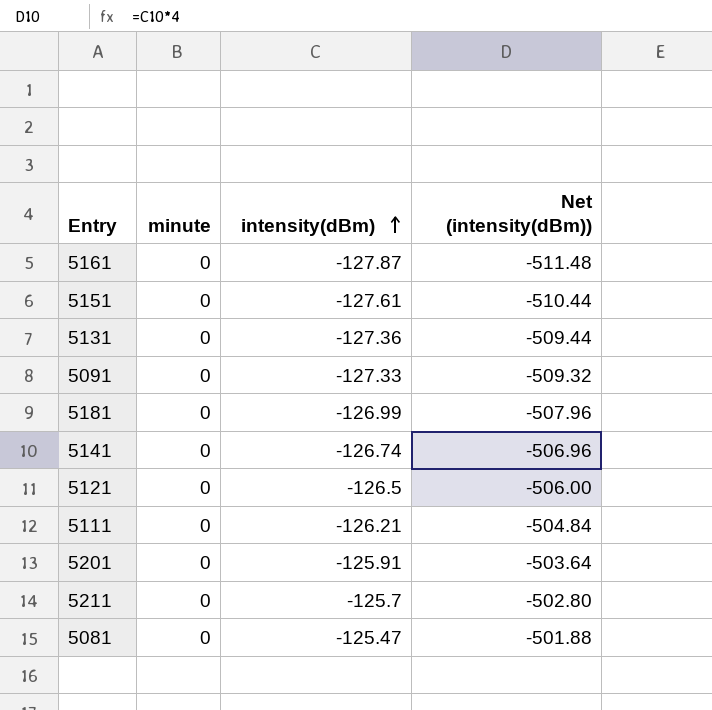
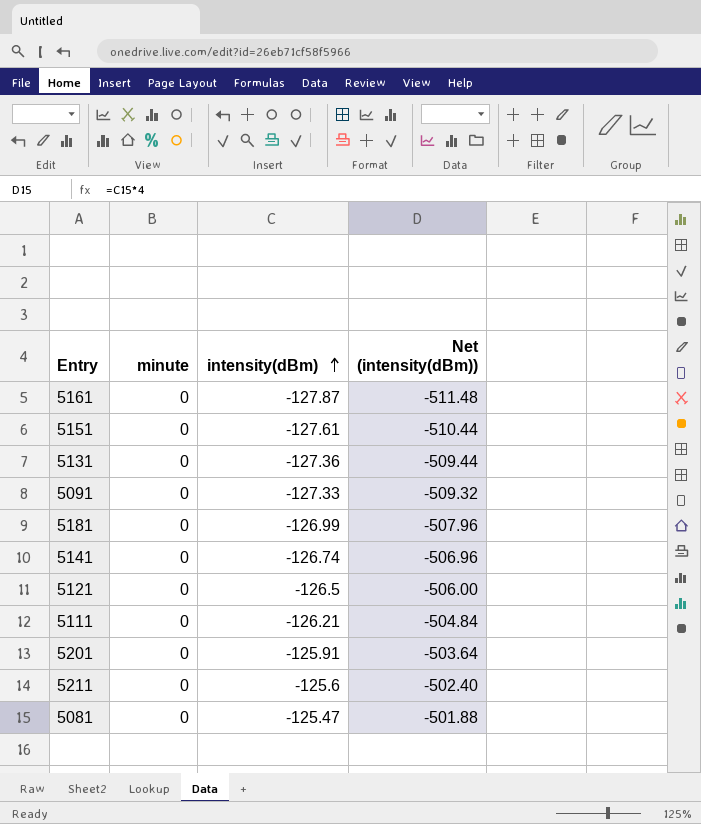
5211 | intensity(dBm): -125.7 -> -125.6
5211 | Net (intensity(dBm)): -502.80 -> -502.40

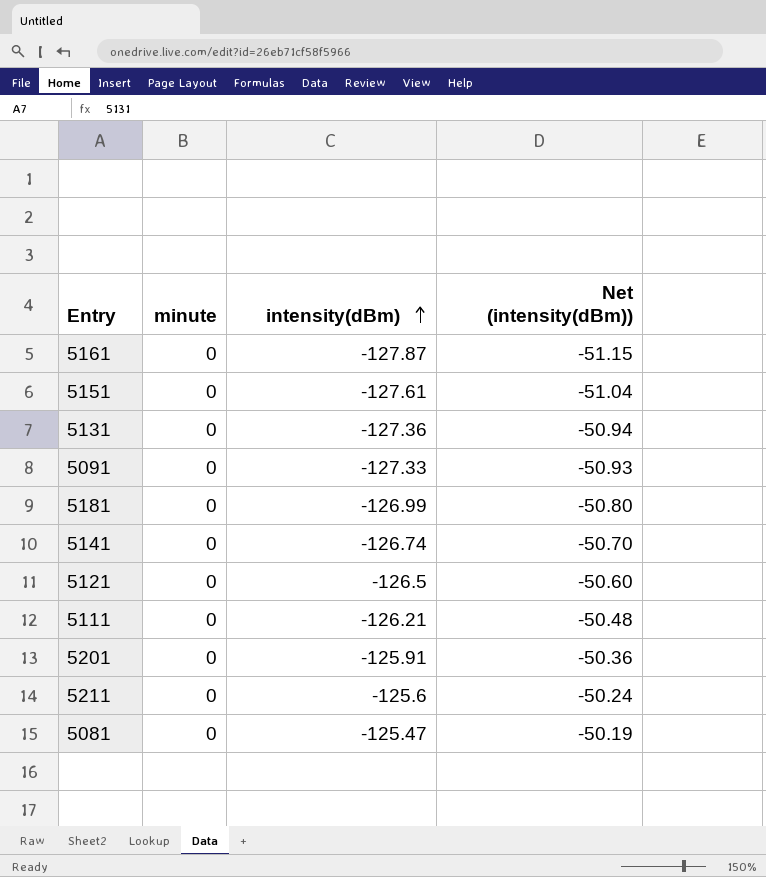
column Net (intensity(dBm)) | formula: [intensity(dBm)] * 4 -> [intensity(dBm)] * 0.4

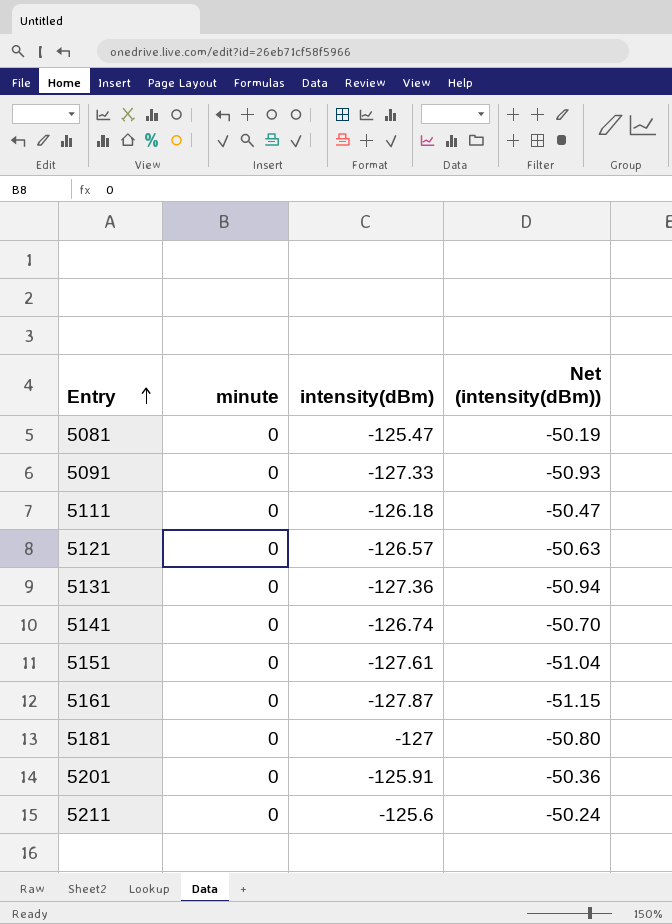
row order: intensity(dBm) ascending -> Entry ascending
5111 | intensity(dBm): -126.21 -> -126.18
5111 | Net (intensity(dBm)): -50.48 -> -50.47
5121 | intensity(dBm): -126.5 -> -126.57
5121 | Net (intensity(dBm)): -50.60 -> -50.63
5181 | intensity(dBm): -126.99 -> -127

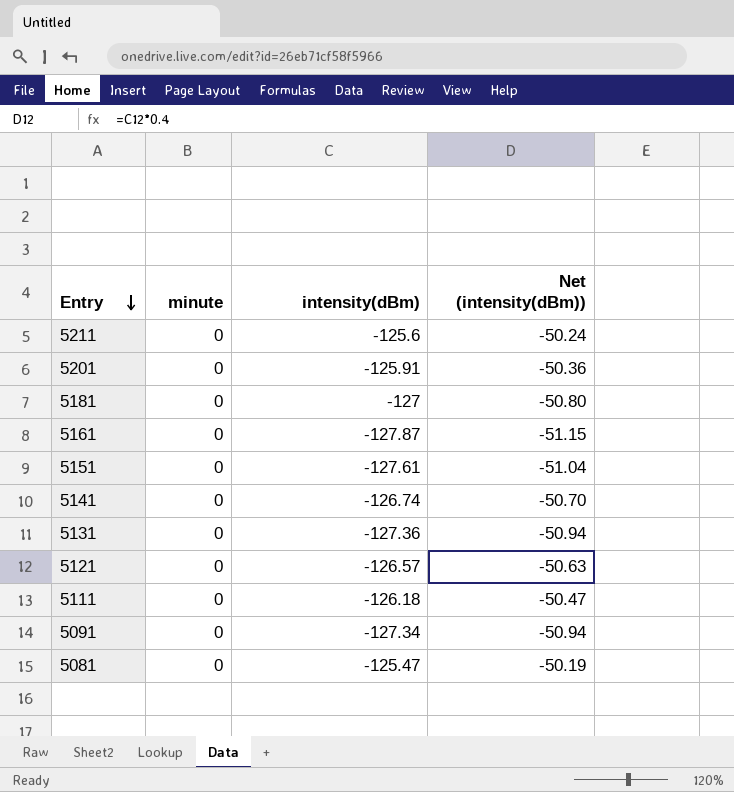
row order: Entry ascending -> Entry descending
5091 | intensity(dBm): -127.33 -> -127.34
5091 | Net (intensity(dBm)): -50.93 -> -50.94

